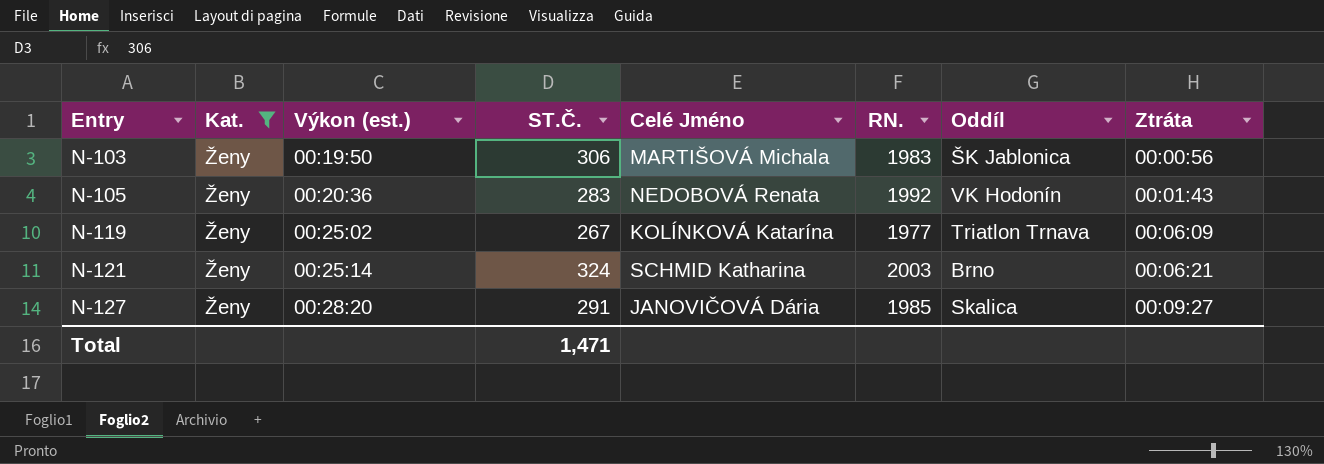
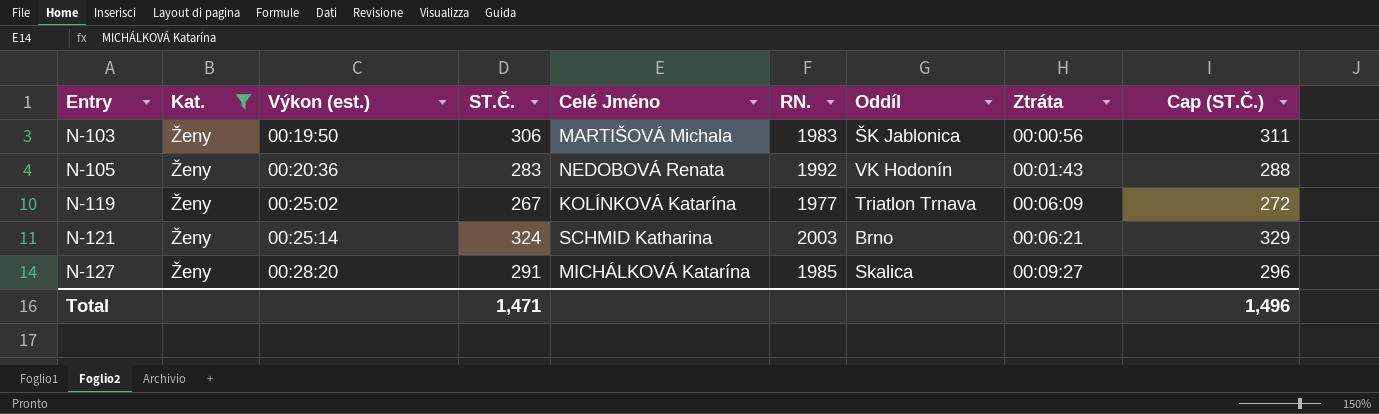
column Cap (ST.Č.) | formula: none -> [ST.Č.] + 5
N-127 | Celé Jméno: JANOVIČOVÁ Dária -> MICHÁLKOVÁ Katarína

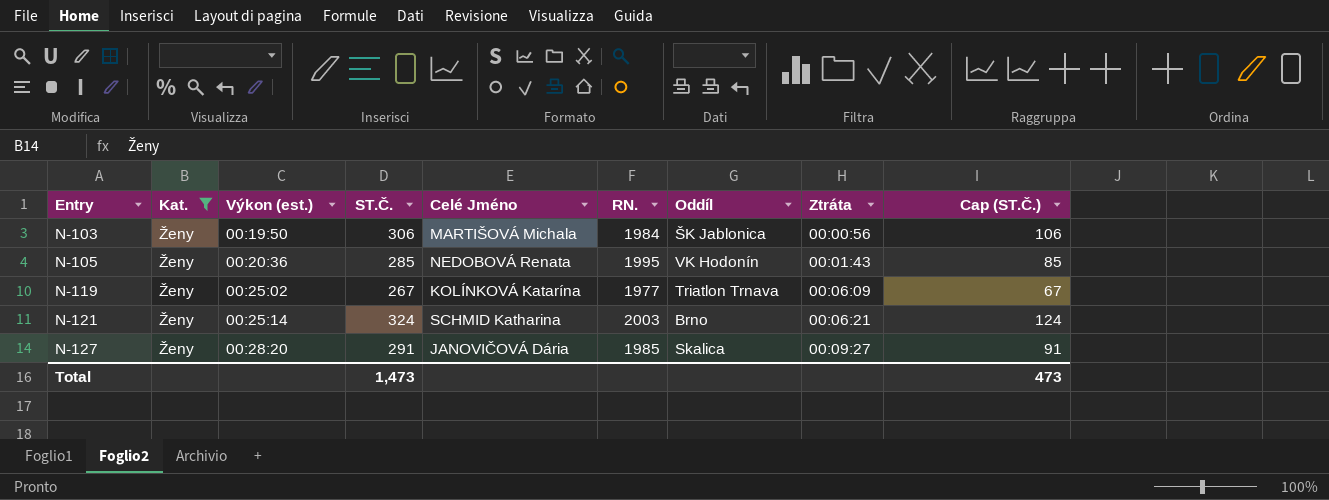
column Cap (ST.Č.) | formula: [ST.Č.] + 5 -> [ST.Č.] - 200
N-103 | RN.: 1983 -> 1984
N-105 | ST.Č.: 283 -> 285
N-105 | RN.: 1992 -> 1995
N-127 | Celé Jméno: MICHÁLKOVÁ Katarína -> JANOVIČOVÁ Dária
Total | ST.Č.: 1,471 -> 1,473
Total | Cap (ST.Č.): 1,496 -> 473

